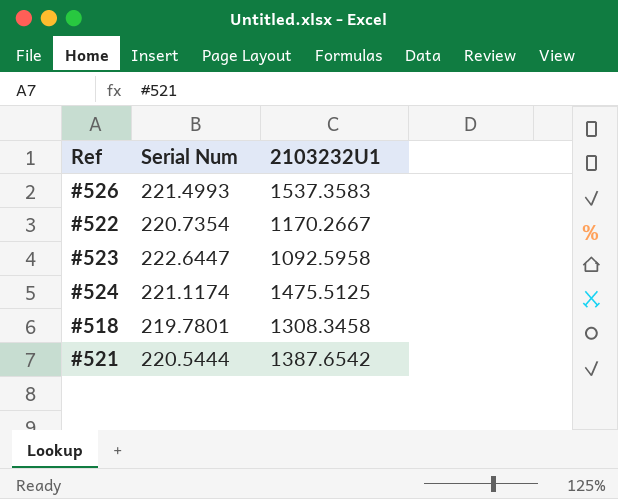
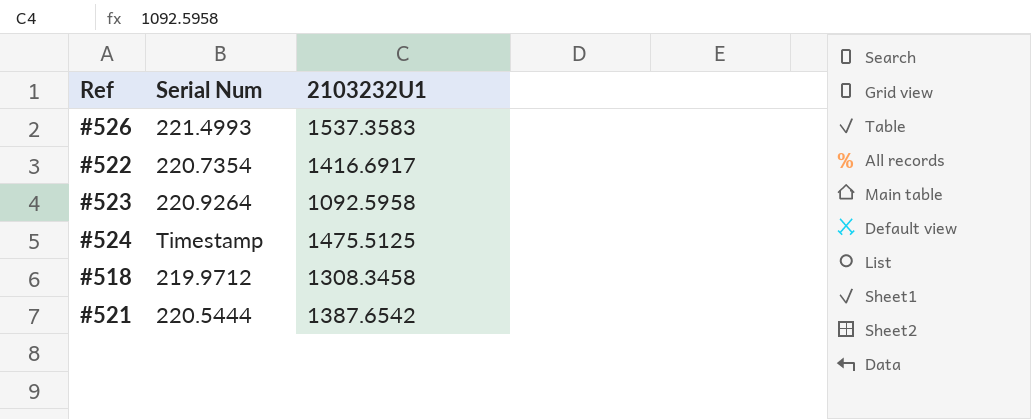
#522 | 2103232U1: 1170.2667 -> 1416.6917
#523 | Serial Num: 222.6447 -> 220.9264
#524 | Serial Num: 221.1174 -> Timestamp
#518 | Serial Num: 219.7801 -> 219.9712

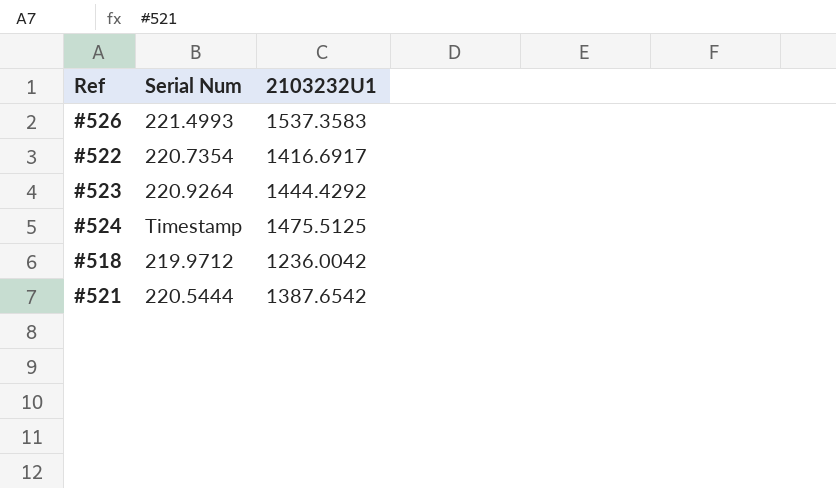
#523 | 2103232U1: 1092.5958 -> 1444.4292
#518 | 2103232U1: 1308.3458 -> 1236.0042

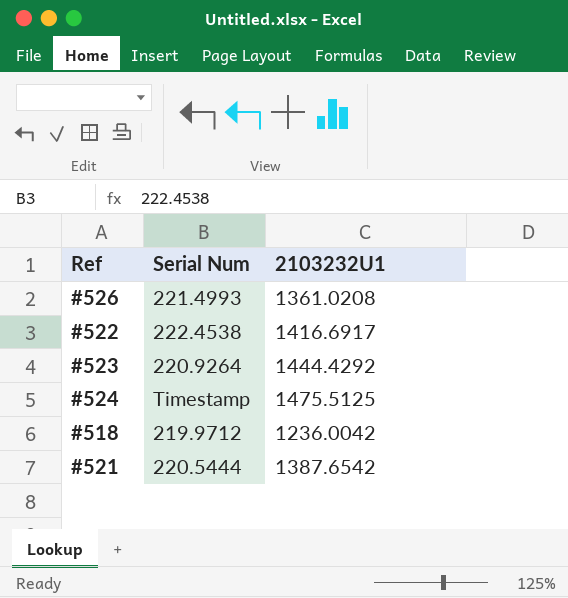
#526 | 2103232U1: 1537.3583 -> 1361.0208
#522 | Serial Num: 220.7354 -> 222.4538

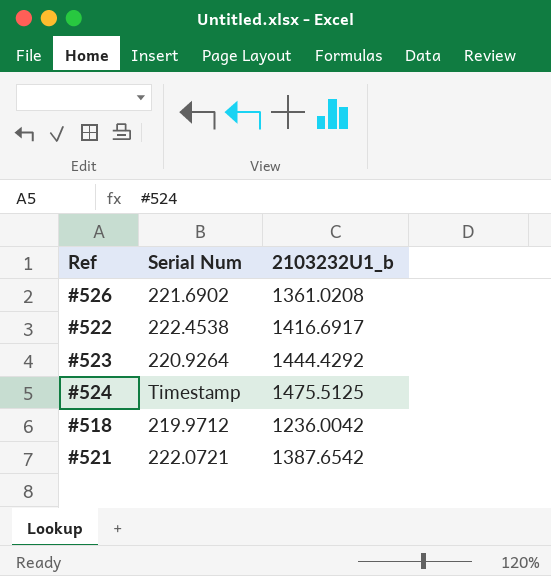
column name: 2103232U1 -> 2103232U1_b
#526 | Serial Num: 221.4993 -> 221.6902
#521 | Serial Num: 220.5444 -> 222.0721

